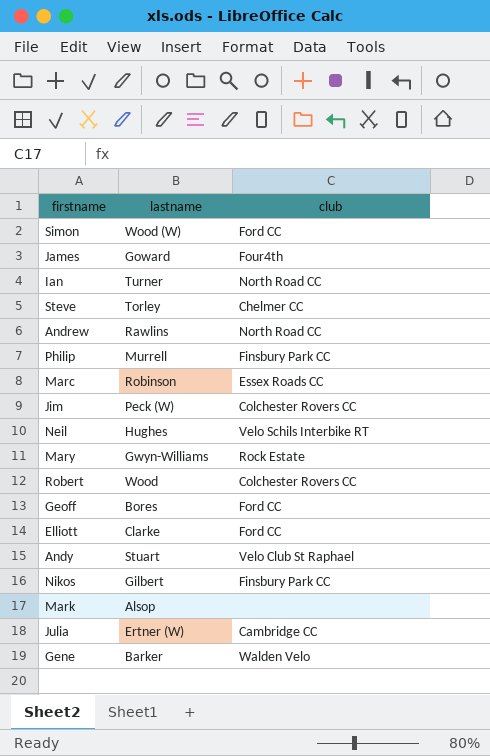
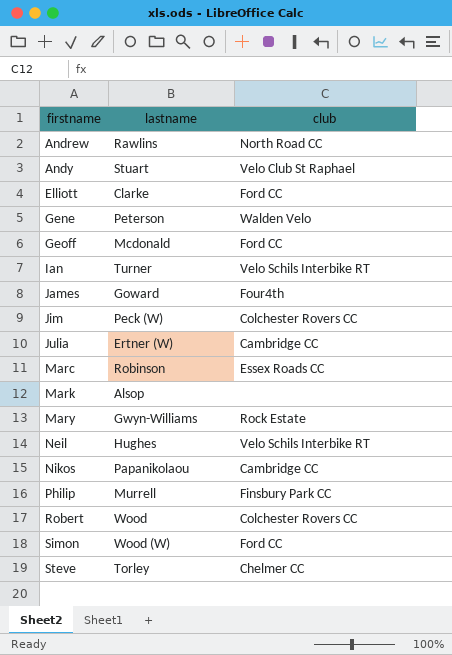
row order: none -> firstname ascending
Gene | lastname: Barker -> Peterson
Geoff | lastname: Bores -> Mcdonald
Ian | club: North Road CC -> Velo Schils Interbike RT
Nikos | lastname: Gilbert -> Papanikolaou
Nikos | club: Finsbury Park CC -> Cambridge CC

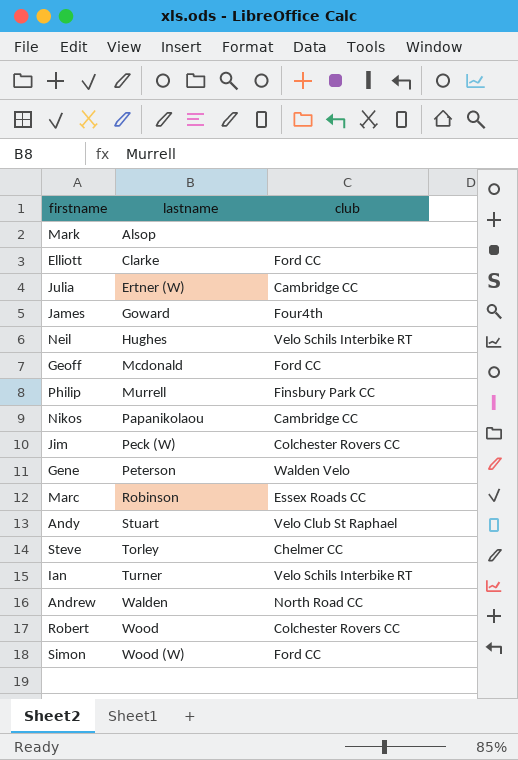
row order: firstname ascending -> lastname ascending
row Mary: Gwyn-Williams | Rock Estate -> none
Andrew | lastname: Rawlins -> Walden

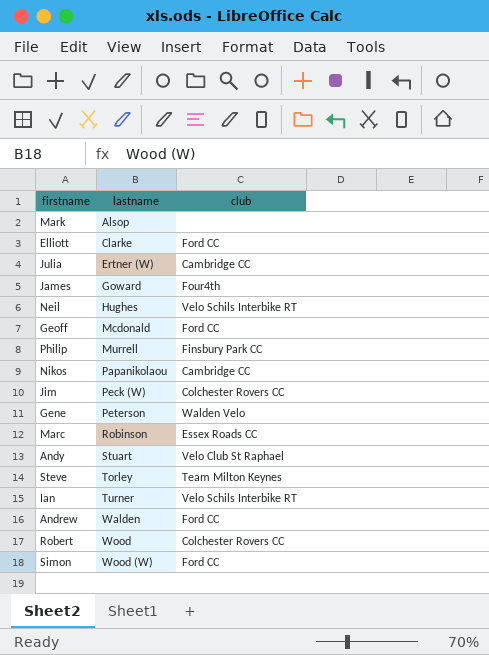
Steve | club: Chelmer CC -> Team Milton Keynes
Andrew | club: North Road CC -> Ford CC

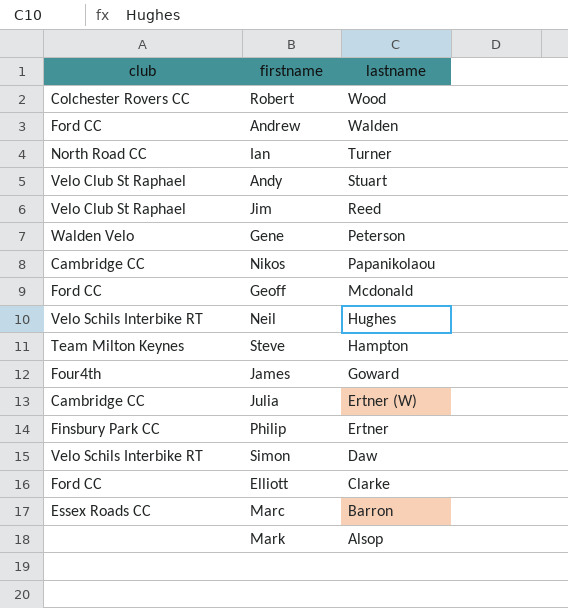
row order: lastname ascending -> lastname descending
column club | position: 3 -> 1
Ian | club: Velo Schils Interbike RT -> North Road CC
Jim | club: Colchester Rovers CC -> Velo Club St Raphael
Jim | lastname: Peck (W) -> Reed
Steve | lastname: Torley -> Hampton
Philip | lastname: Murrell -> Ertner
Simon | club: Ford CC -> Velo Schils Interbike RT
Simon | lastname: Wood (W) -> Daw
Marc | lastname: Robinson -> Barron

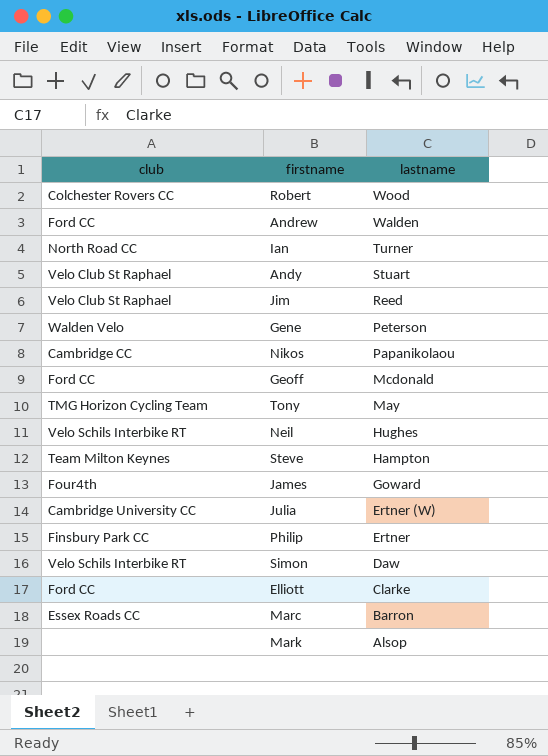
row Tony: none -> TMG Horizon Cycling Team | May
Julia | club: Cambridge CC -> Cambridge University CC

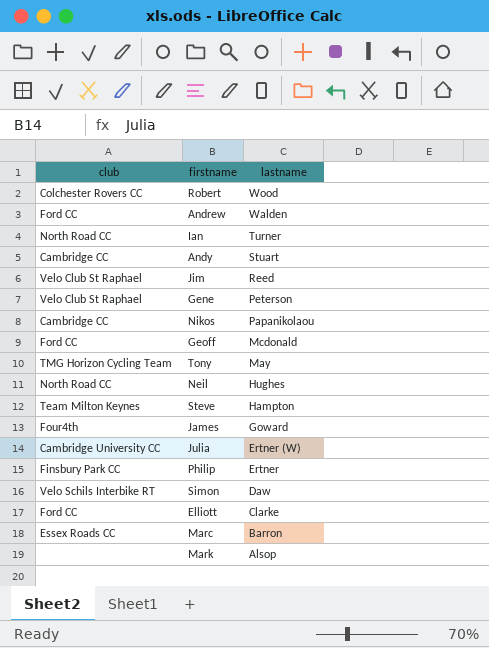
Andy | club: Velo Club St Raphael -> Cambridge CC
Gene | club: Walden Velo -> Velo Club St Raphael
Neil | club: Velo Schils Interbike RT -> North Road CC

